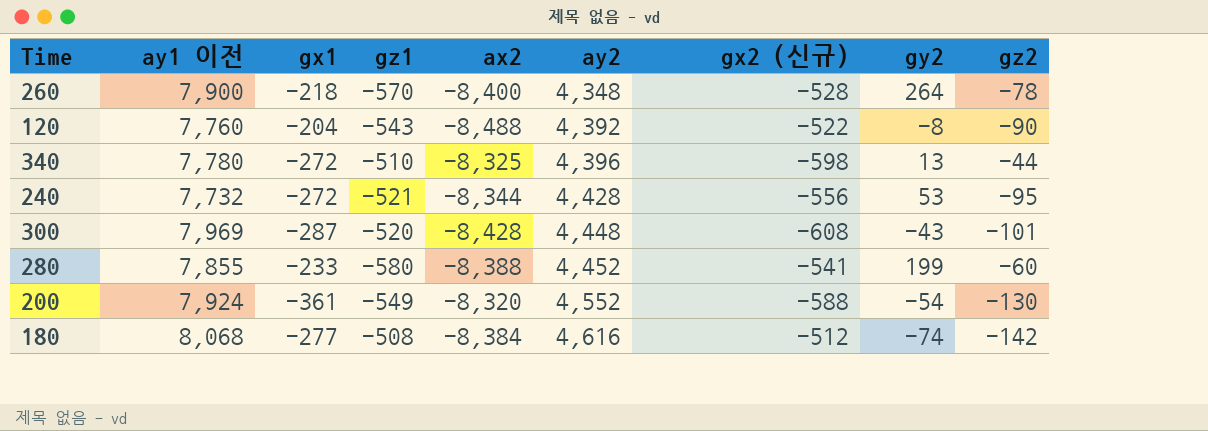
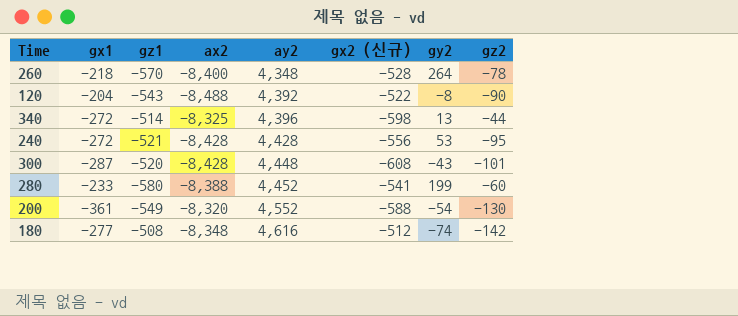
column ay1 이전 | position: 2 -> none
340 | gz1: -510 -> -514
240 | ax2: -8,344 -> -8,428
180 | ax2: -8,384 -> -8,348

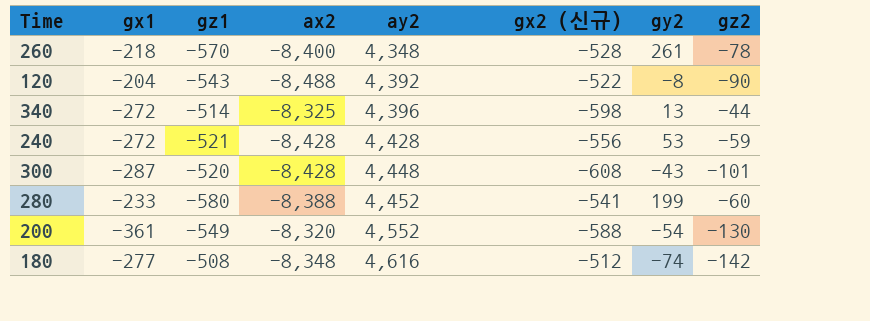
260 | gy2: 264 -> 261
240 | gz2: -95 -> -59

